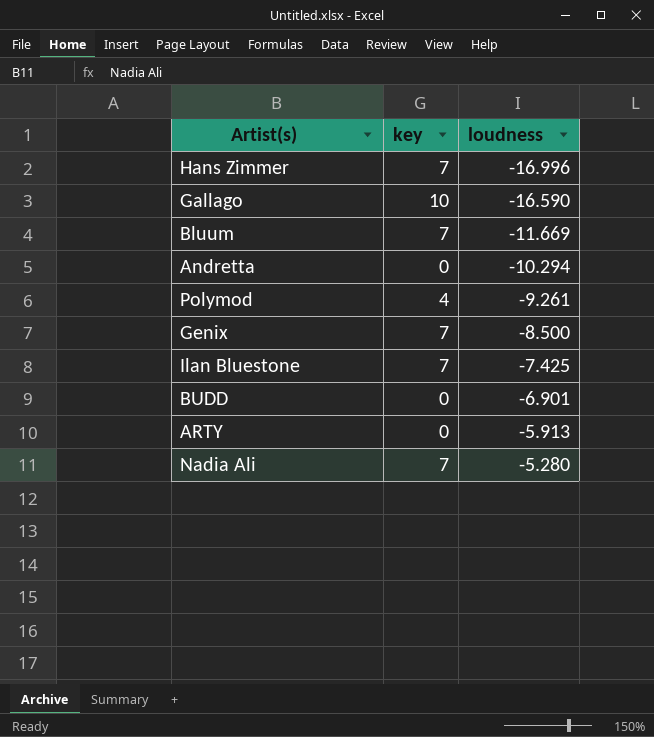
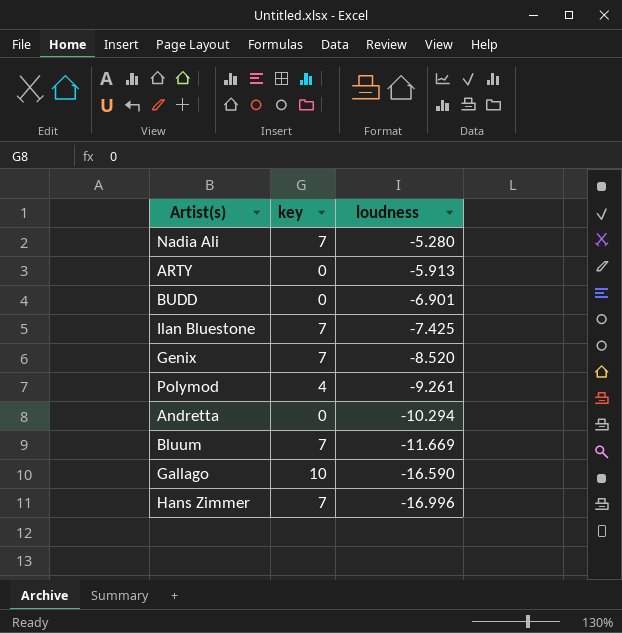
row order: loudness ascending -> loudness descending
Genix | loudness: -8.500 -> -8.520

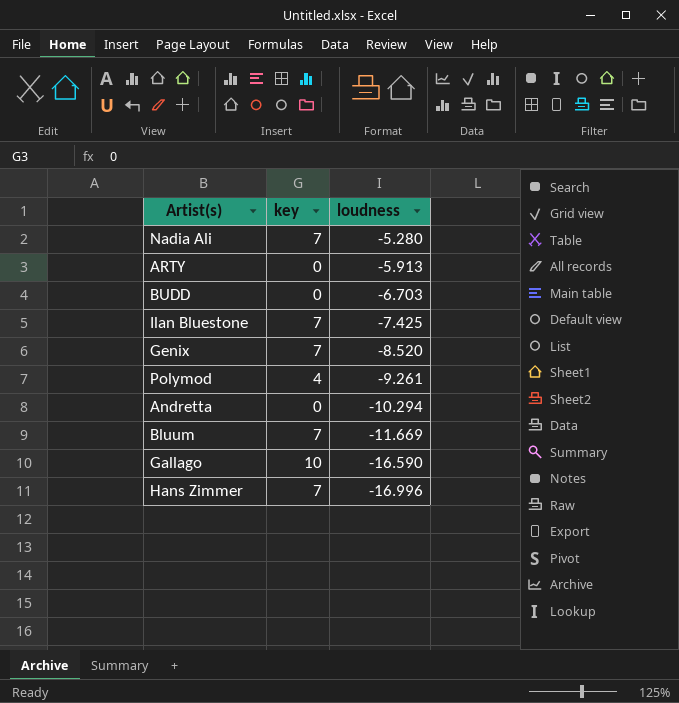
BUDD | loudness: -6.901 -> -6.703

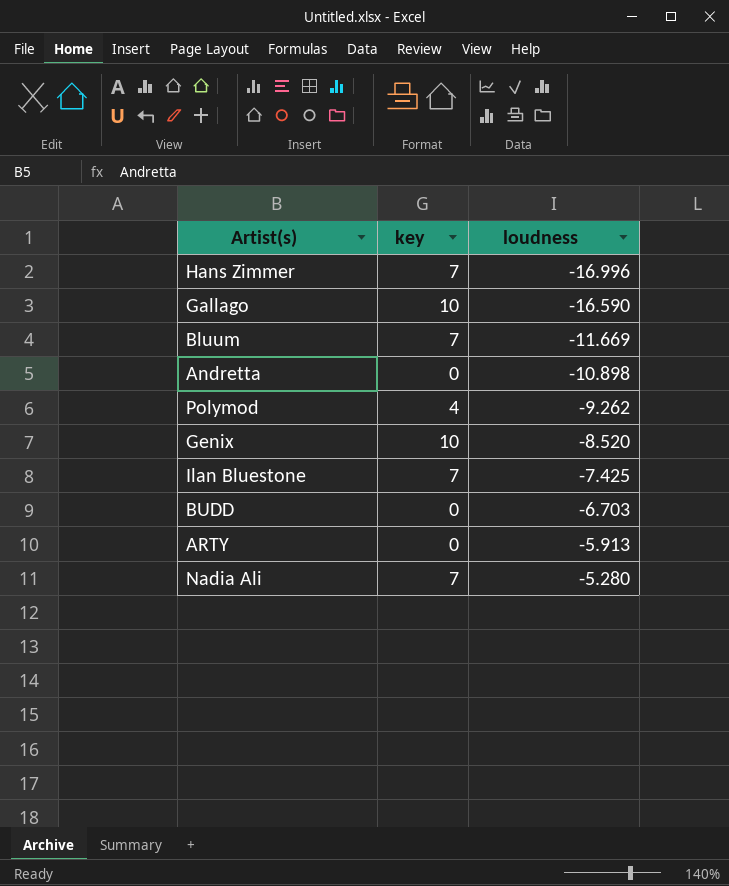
row order: loudness descending -> loudness ascending
Andretta | loudness: -10.294 -> -10.898
Polymod | loudness: -9.261 -> -9.262
Genix | key: 7 -> 10

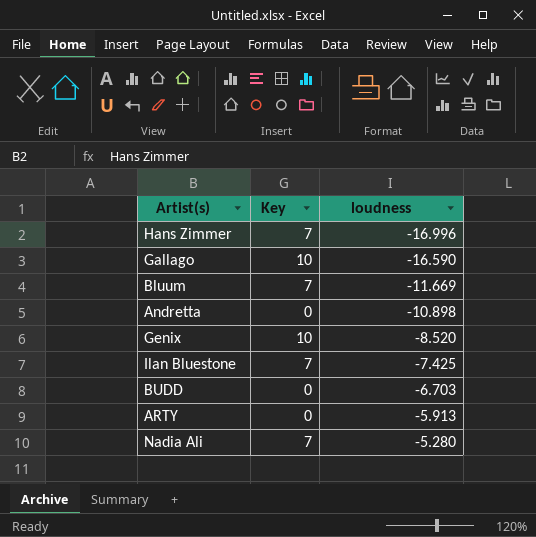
column name: key -> Key
row Polymod: 4 | -9.262 -> none

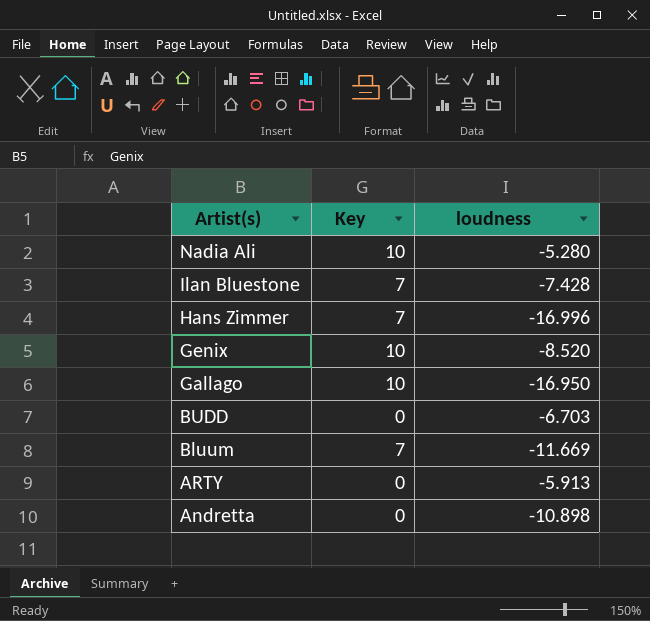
row order: loudness ascending -> Artist(s) descending
Nadia Ali | Key: 7 -> 10
Ilan Bluestone | loudness: -7.425 -> -7.428
Gallago | loudness: -16.590 -> -16.950

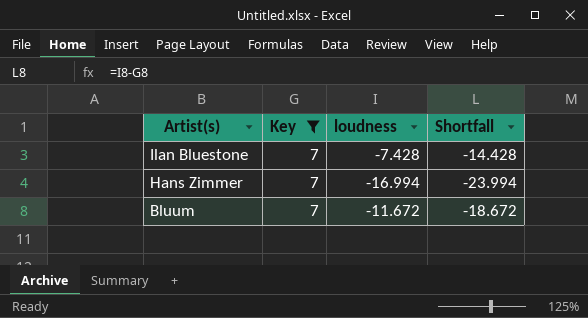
filter: none -> Key = 7
column Shortfall | formula: none -> [loudness] - [Key]
Hans Zimmer | loudness: -16.996 -> -16.994
Bluum | loudness: -11.669 -> -11.672

